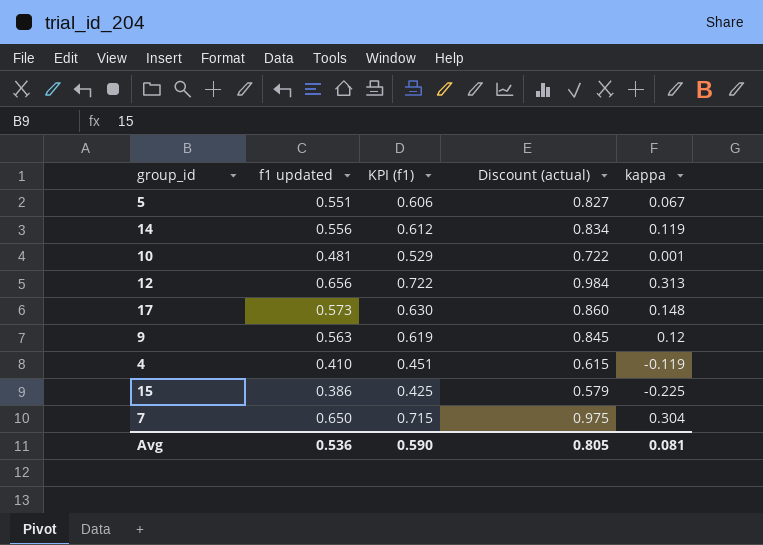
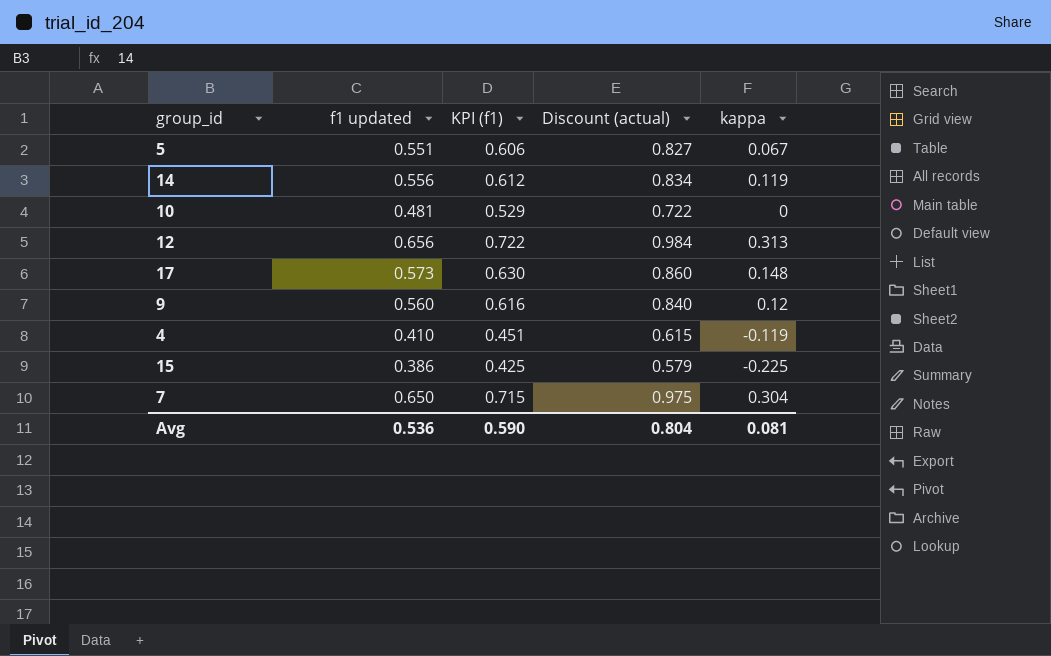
10 | kappa: 0.001 -> 0
9 | f1 updated: 0.563 -> 0.560
9 | KPI (f1): 0.619 -> 0.616
9 | Discount (actual): 0.845 -> 0.840
Avg | Discount (actual): 0.805 -> 0.804

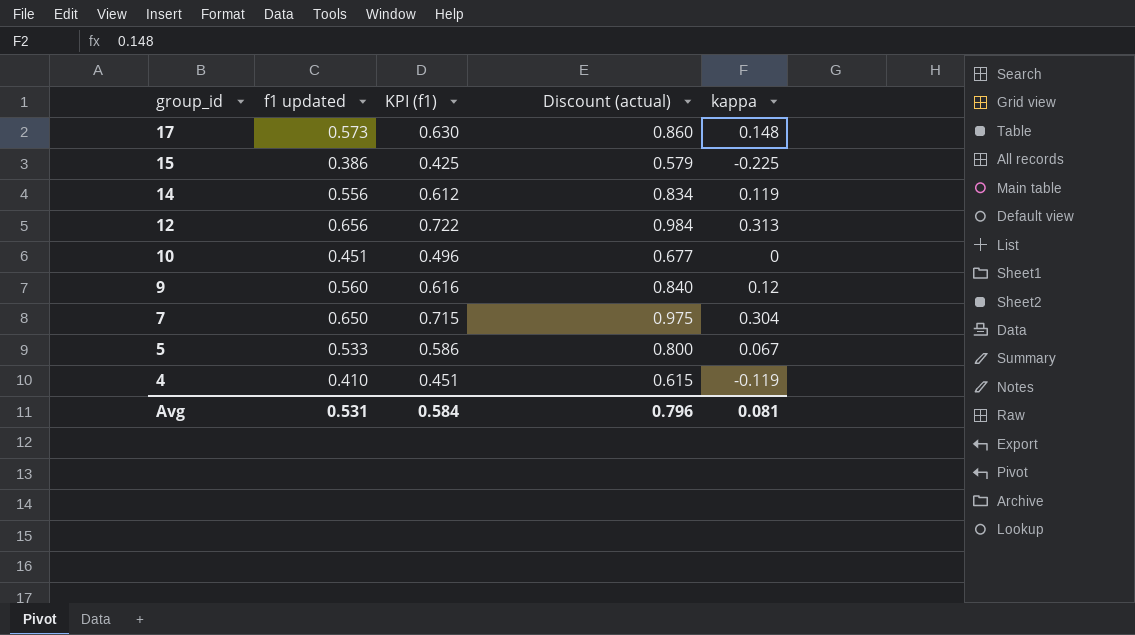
row order: none -> group_id descending
10 | f1 updated: 0.481 -> 0.451
10 | KPI (f1): 0.529 -> 0.496
10 | Discount (actual): 0.722 -> 0.677
5 | f1 updated: 0.551 -> 0.533
5 | KPI (f1): 0.606 -> 0.586
5 | Discount (actual): 0.827 -> 0.800
Avg | f1 updated: 0.536 -> 0.531
Avg | KPI (f1): 0.590 -> 0.584
Avg | Discount (actual): 0.804 -> 0.796

